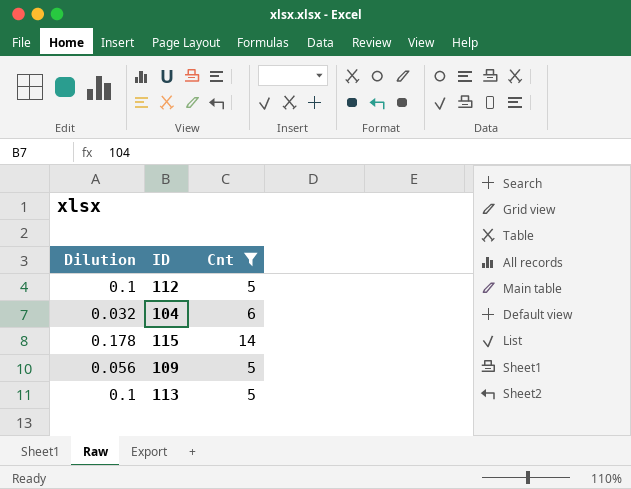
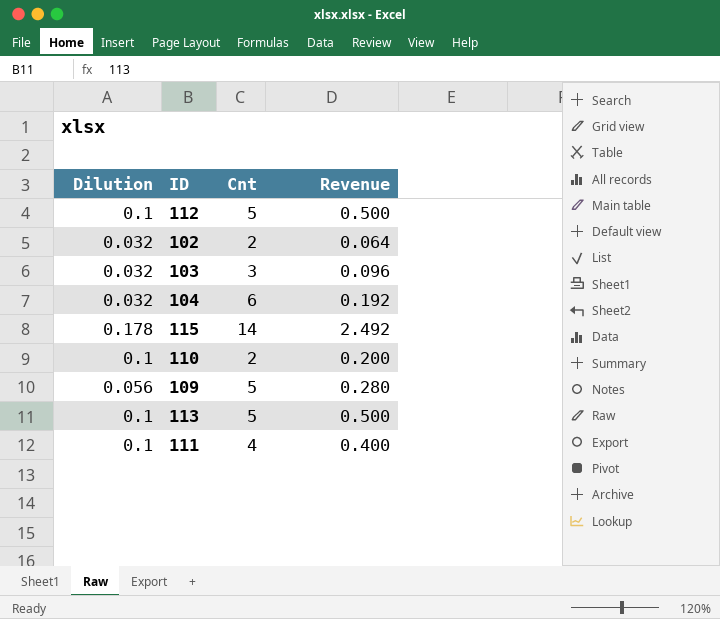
filter: Cnt >= 5 -> none
column Revenue | formula: none -> [Dilution] * [Cnt]

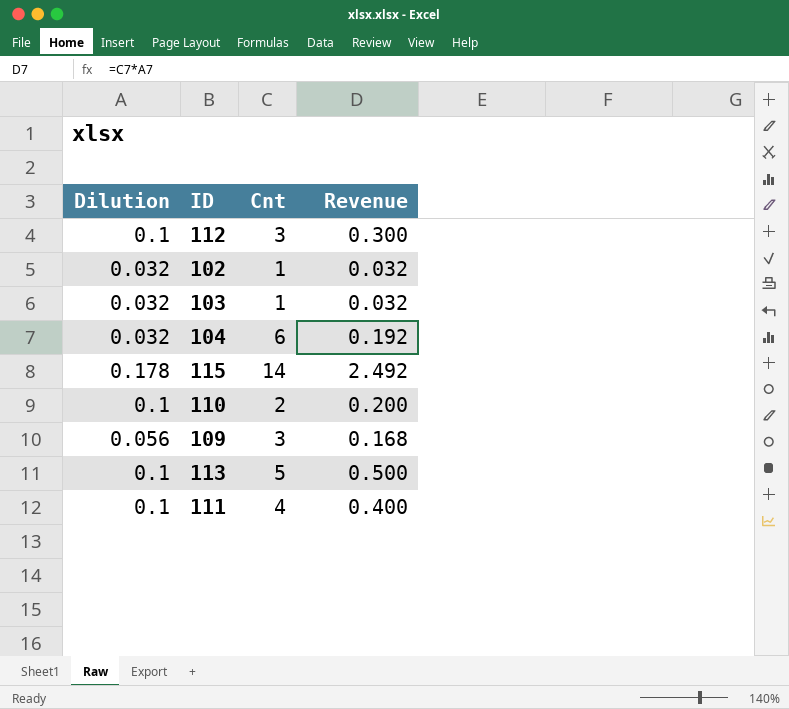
112 | Cnt: 5 -> 3
112 | Revenue: 0.500 -> 0.300
102 | Cnt: 2 -> 1
102 | Revenue: 0.064 -> 0.032
103 | Cnt: 3 -> 1
103 | Revenue: 0.096 -> 0.032
109 | Cnt: 5 -> 3
109 | Revenue: 0.280 -> 0.168

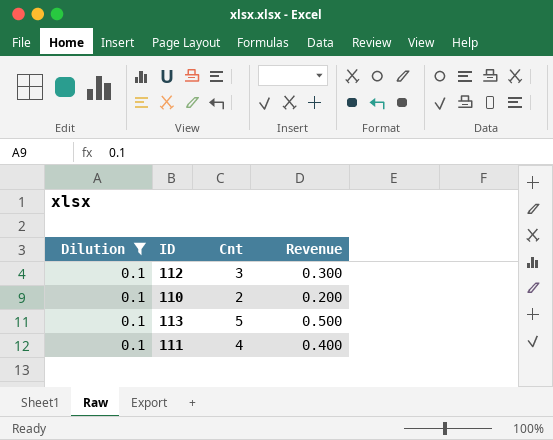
filter: none -> Dilution = 0.1

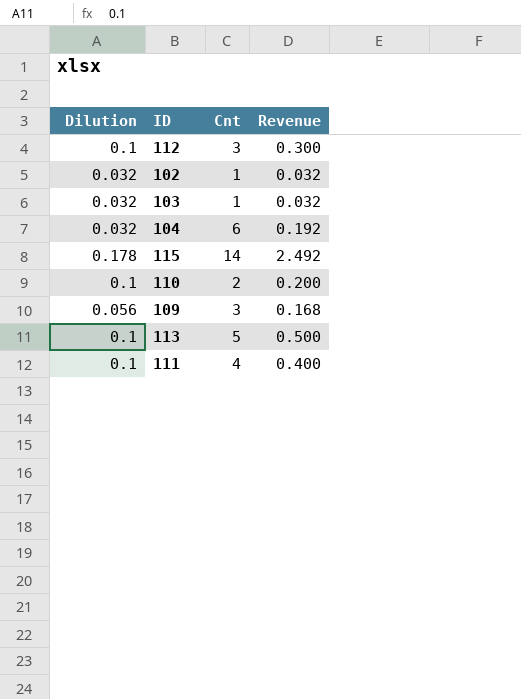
filter: Dilution = 0.1 -> none

